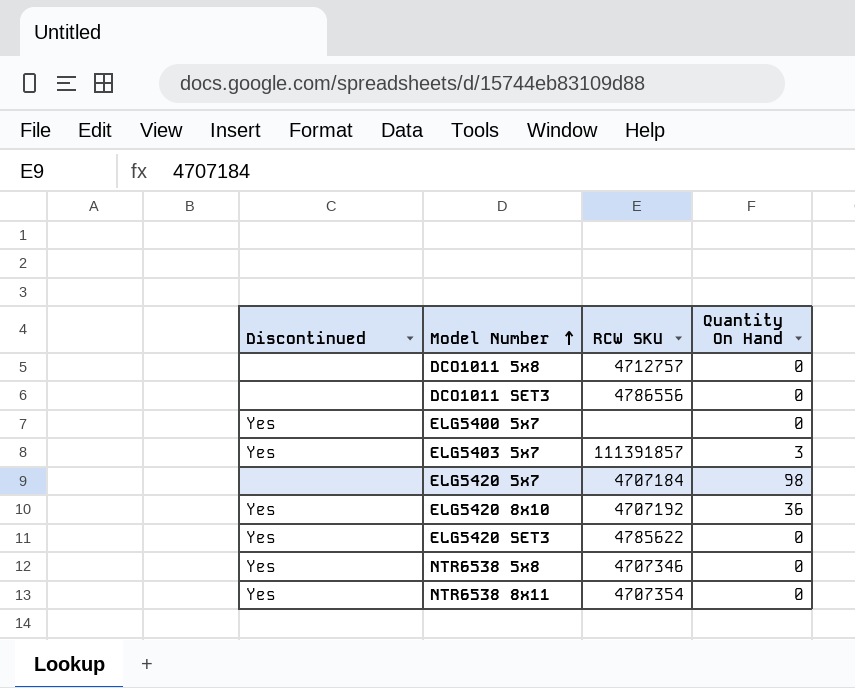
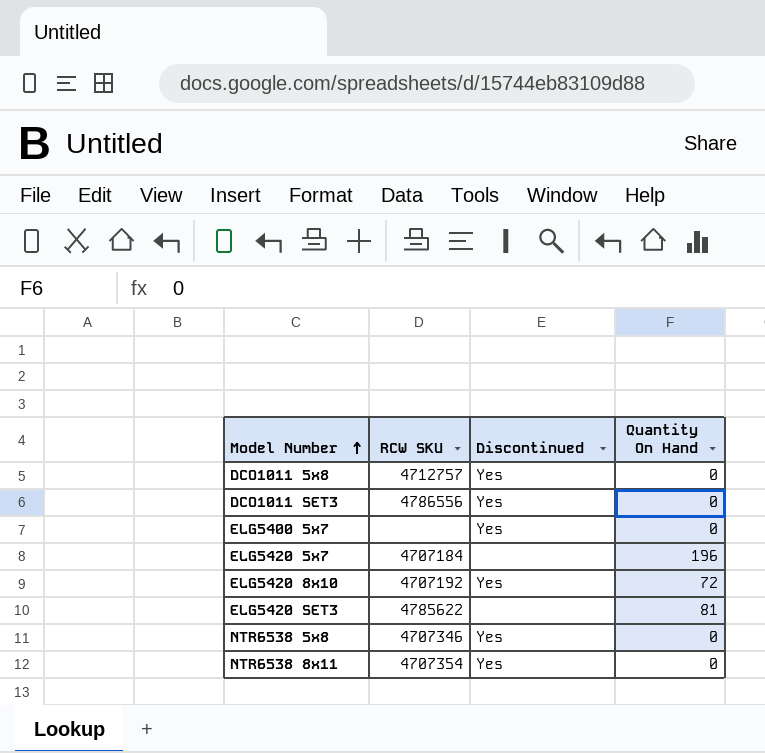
column Discontinued | position: 1 -> 3
row ELG5403 5x7: Yes | 111391857 | 3 -> none
DCO1011 5x8 | Discontinued: none -> Yes
DCO1011 SET3 | Discontinued: none -> Yes
ELG5420 5x7 | Quantity On Hand: 98 -> 196
ELG5420 8x10 | Quantity On Hand: 36 -> 72
ELG5420 SET3 | Discontinued: Yes -> none
ELG5420 SET3 | Quantity On Hand: 0 -> 81

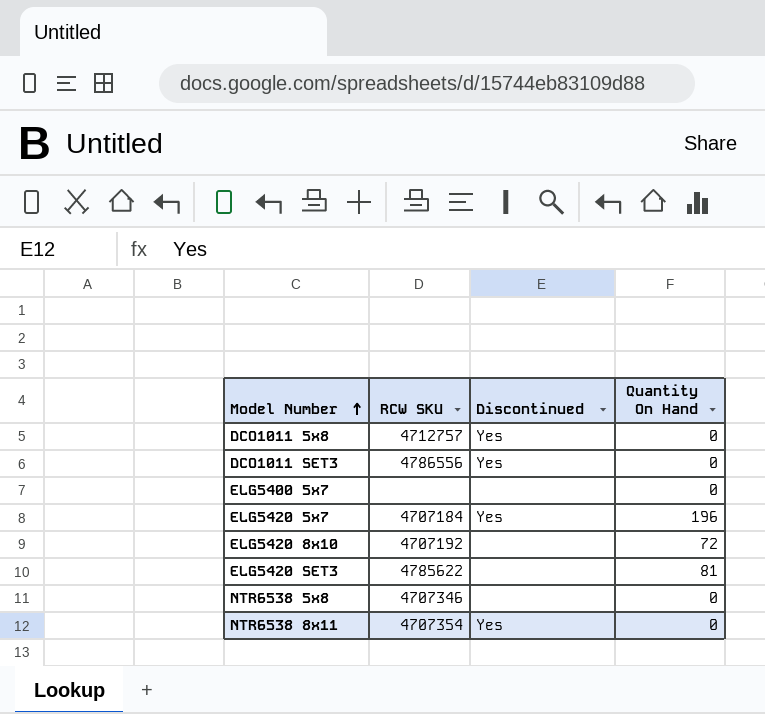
ELG5400 5x7 | Discontinued: Yes -> none
ELG5420 5x7 | Discontinued: none -> Yes
ELG5420 8x10 | Discontinued: Yes -> none
NTR6538 5x8 | Discontinued: Yes -> none

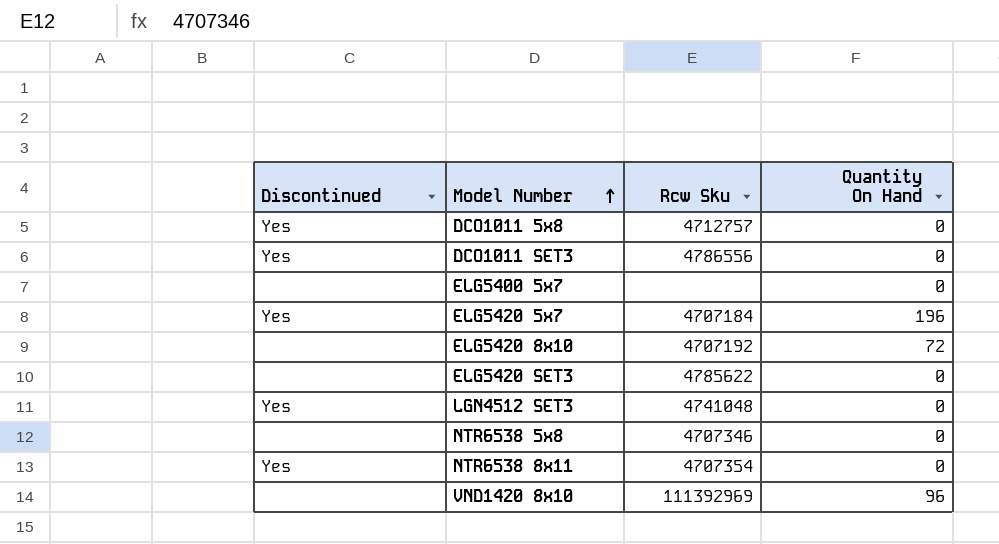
column Discontinued | position: 3 -> 1
column name: RCW SKU -> Rcw Sku
ELG5420 SET3 | Quantity On Hand: 81 -> 0
row LGN4512 SET3: none -> Yes | 4741048 | 0
row VND1420 8x10: none -> none | 111392969 | 96

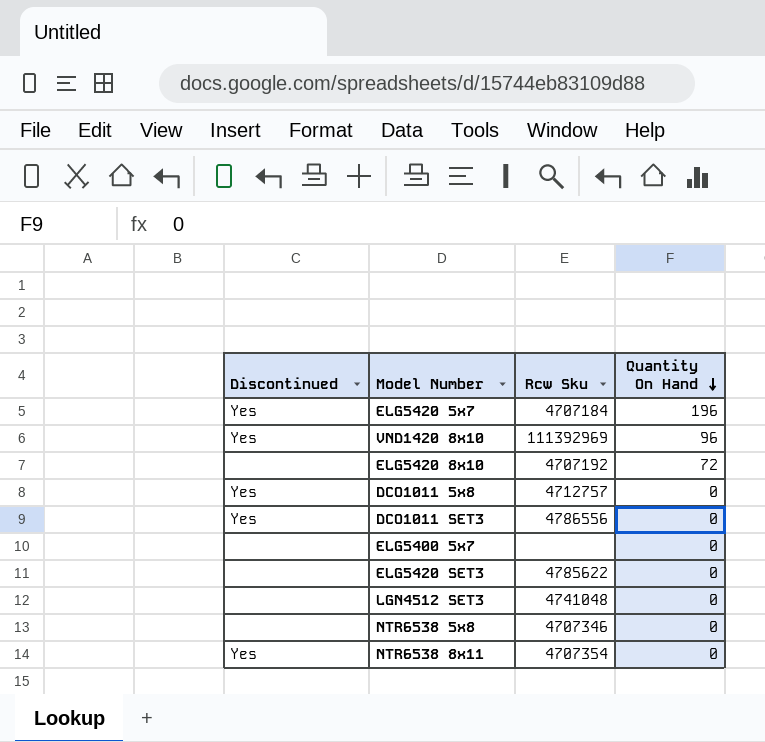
row order: Model Number ascending -> Quantity On Hand descending
VND1420 8x10 | Discontinued: none -> Yes
LGN4512 SET3 | Discontinued: Yes -> none

